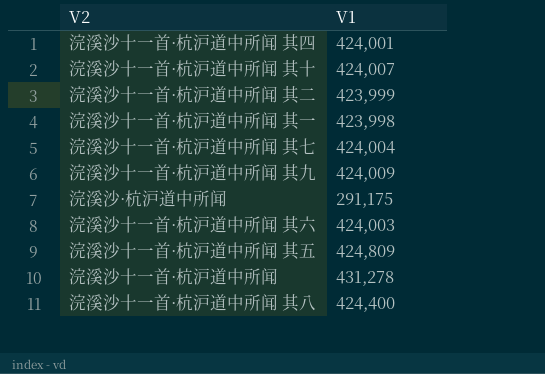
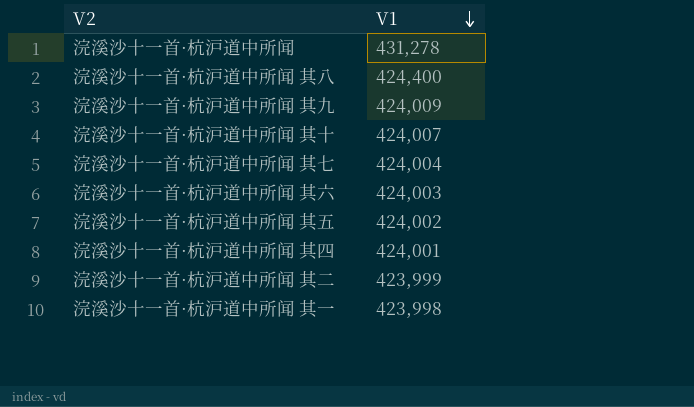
row order: none -> V1 descending
row 浣溪沙·杭沪道中所闻: 291,175 -> none
浣溪沙十一首·杭沪道中所闻 其五 | V1: 424,809 -> 424,002

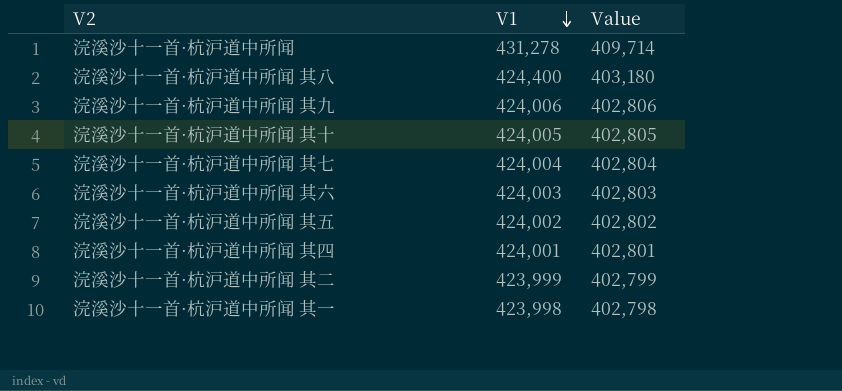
column Value | formula: none -> [V1] * 0.95
浣溪沙十一首·杭沪道中所闻 其九 | V1: 424,009 -> 424,006
浣溪沙十一首·杭沪道中所闻 其十 | V1: 424,007 -> 424,005

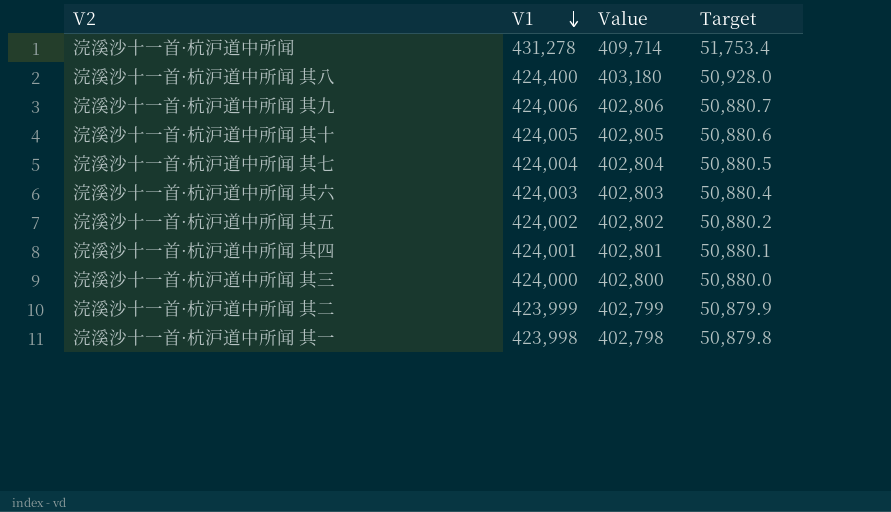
column Target | formula: none -> [V1] * 0.12
row 浣溪沙十一首·杭沪道中所闻 其三: none -> 424,000 | 402,800 | 50,880.0

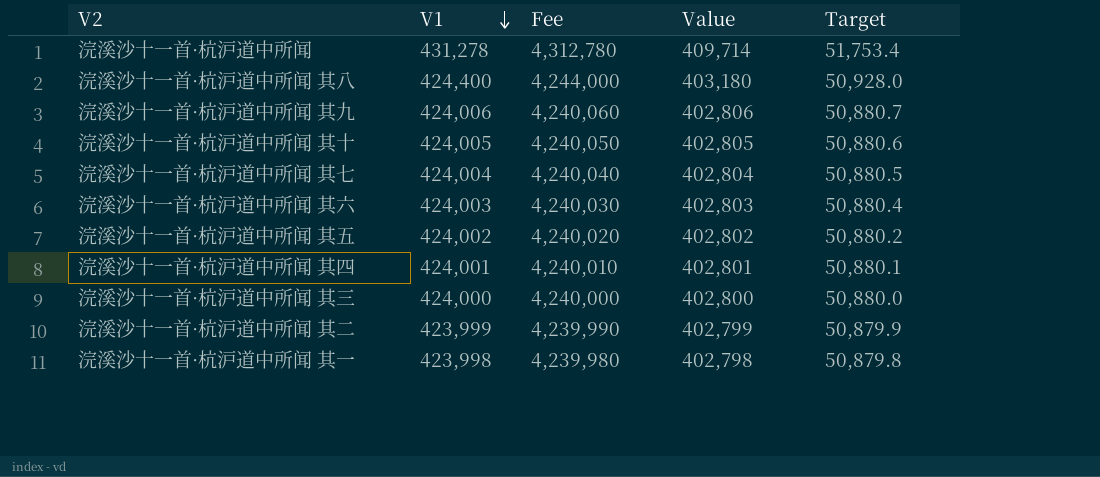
column Fee | formula: none -> [V1] * 10

